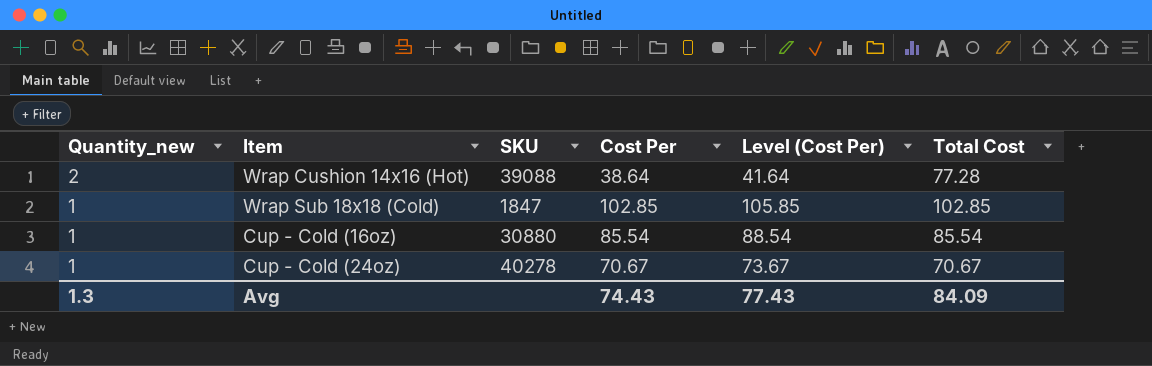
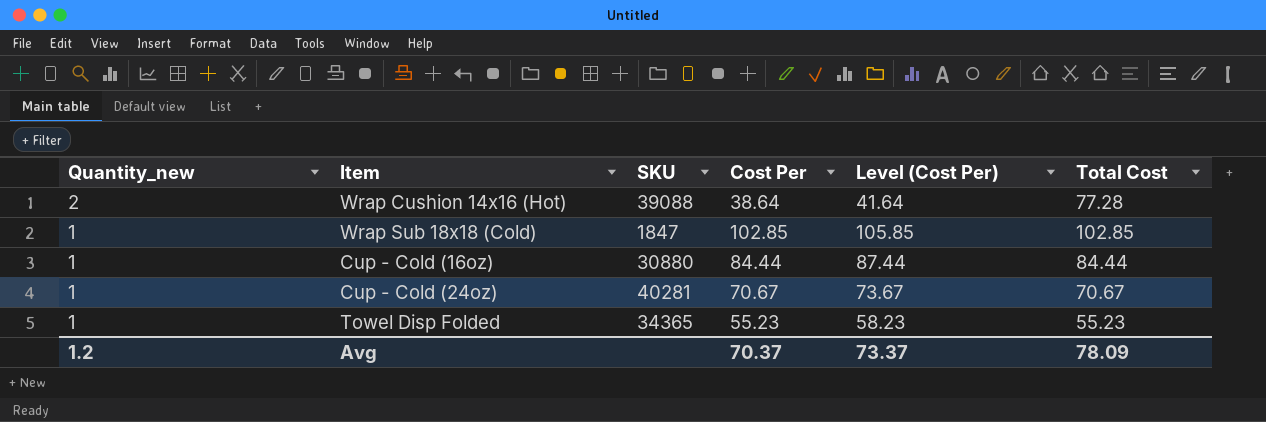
Cup - Cold (16oz) | Cost Per: 85.54 -> 84.44
Cup - Cold (16oz) | Level (Cost Per): 88.54 -> 87.44
Cup - Cold (16oz) | Total Cost: 85.54 -> 84.44
Cup - Cold (24oz) | SKU: 40278 -> 40281
row Towel Disp Folded: none -> 1 | 34365 | 55.23 | 58.23 | 55.23
Avg | Quantity_new: 1.3 -> 1.2
Avg | Cost Per: 74.43 -> 70.37
Avg | Level (Cost Per): 77.43 -> 73.37
Avg | Total Cost: 84.09 -> 78.09

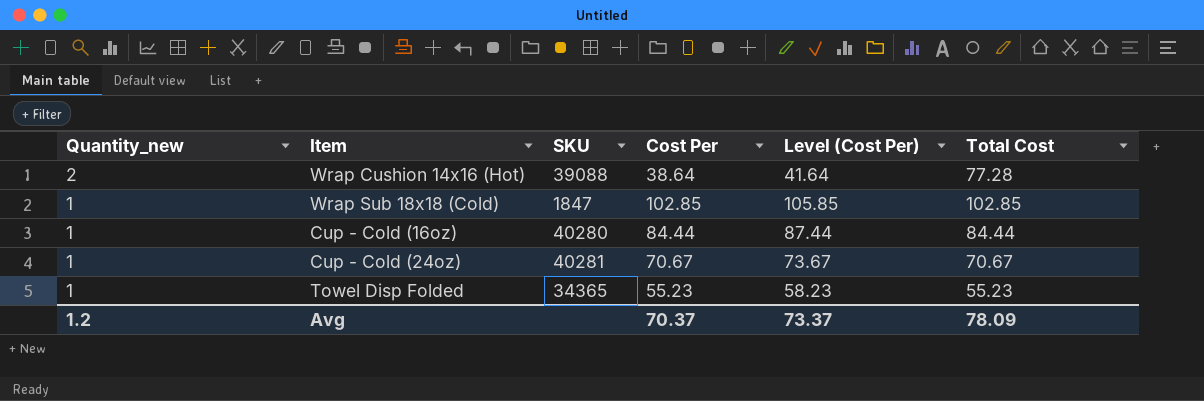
Cup - Cold (16oz) | SKU: 30880 -> 40280

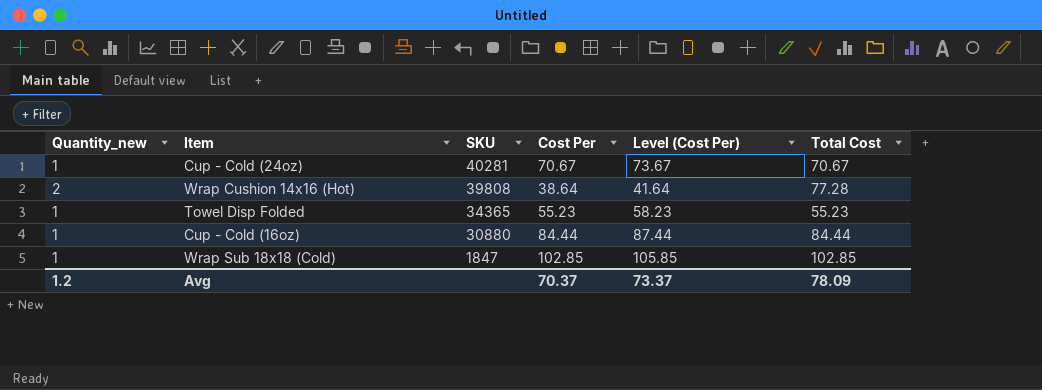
row order: Quantity_new descending -> SKU descending
Wrap Cushion 14x16 (Hot) | SKU: 39088 -> 39808
Cup - Cold (16oz) | SKU: 40280 -> 30880

